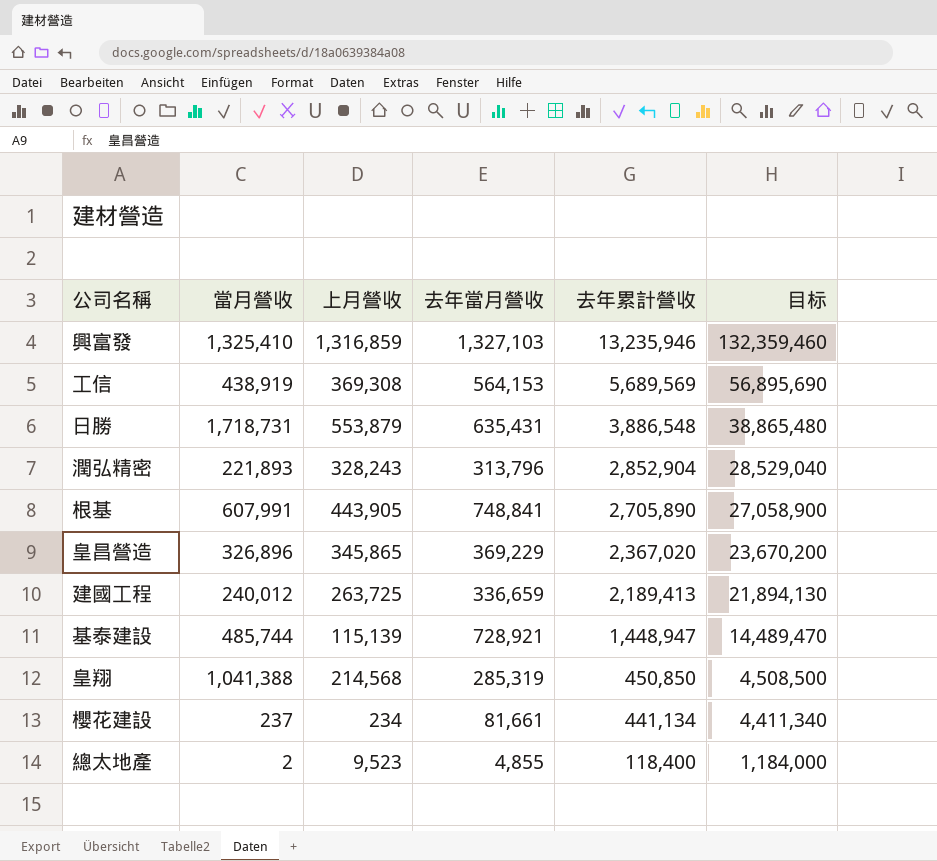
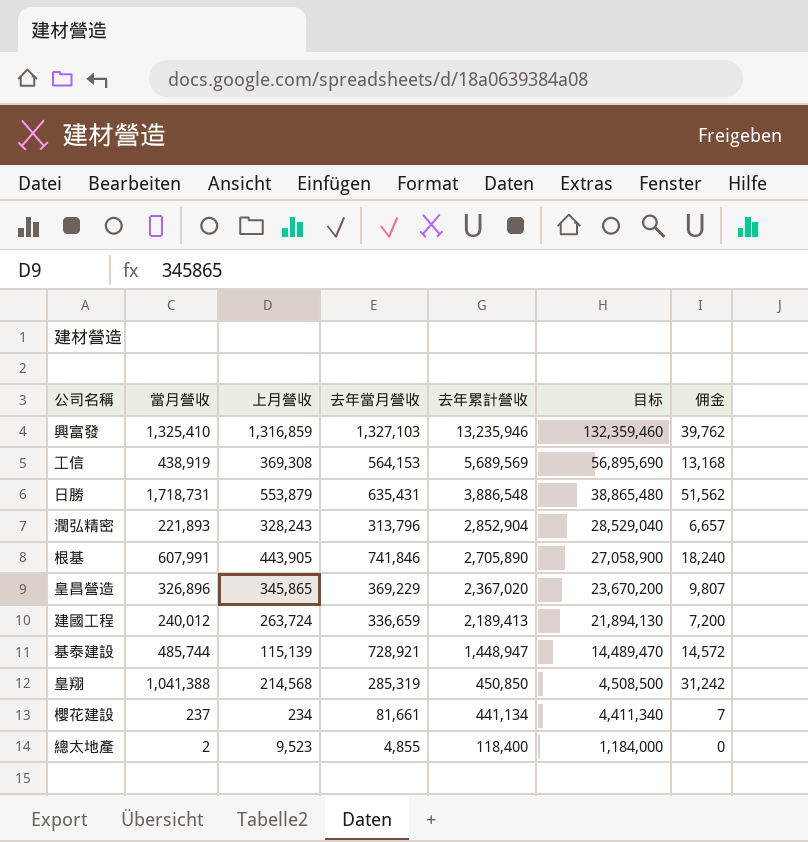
column 佣金 | formula: none -> [當月營收] * 0.03
根基 | 去年當月營收: 748,841 -> 741,846
建國工程 | 上月營收: 263,725 -> 263,724

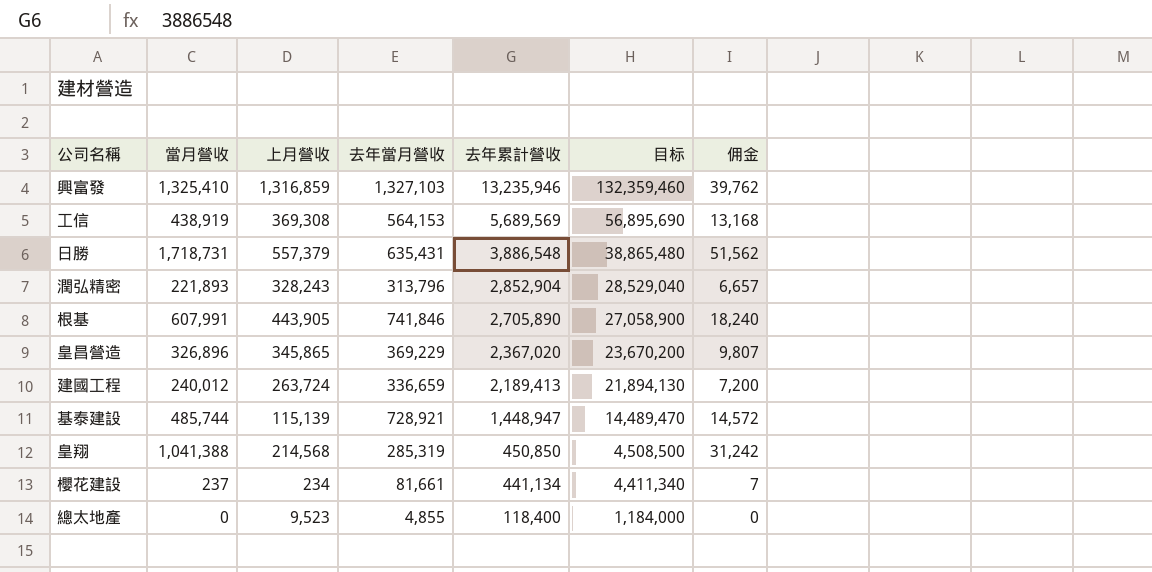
日勝 | 上月營收: 553,879 -> 557,379
總太地產 | 當月營收: 2 -> 0

